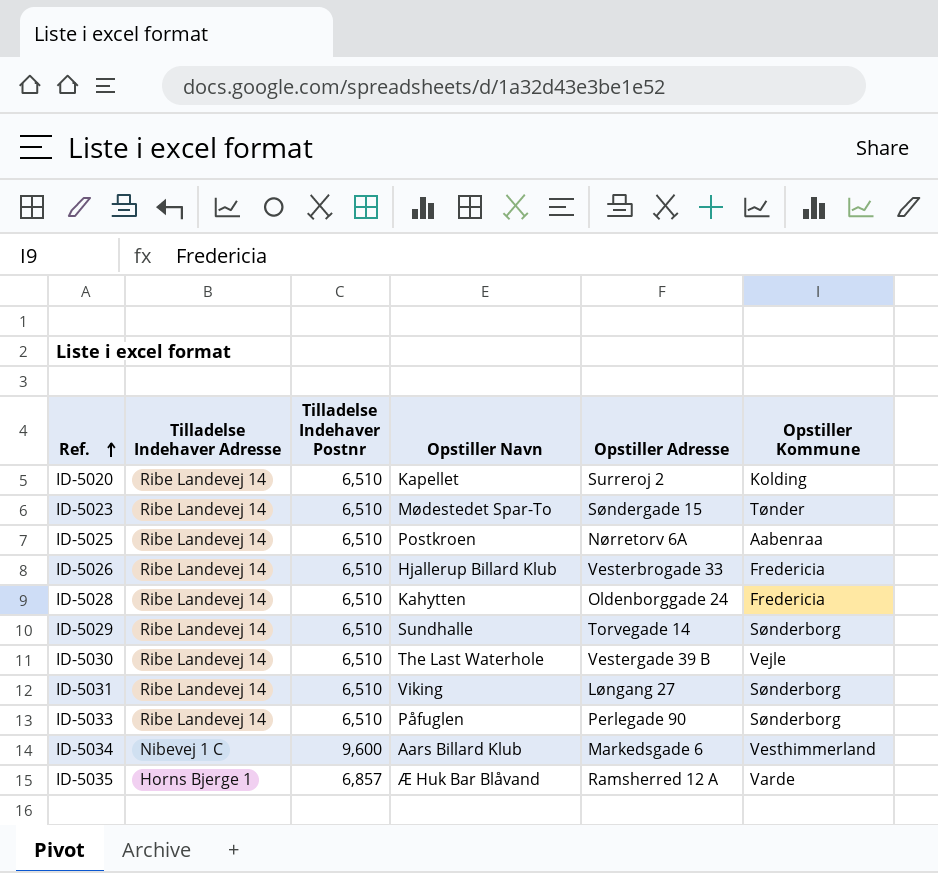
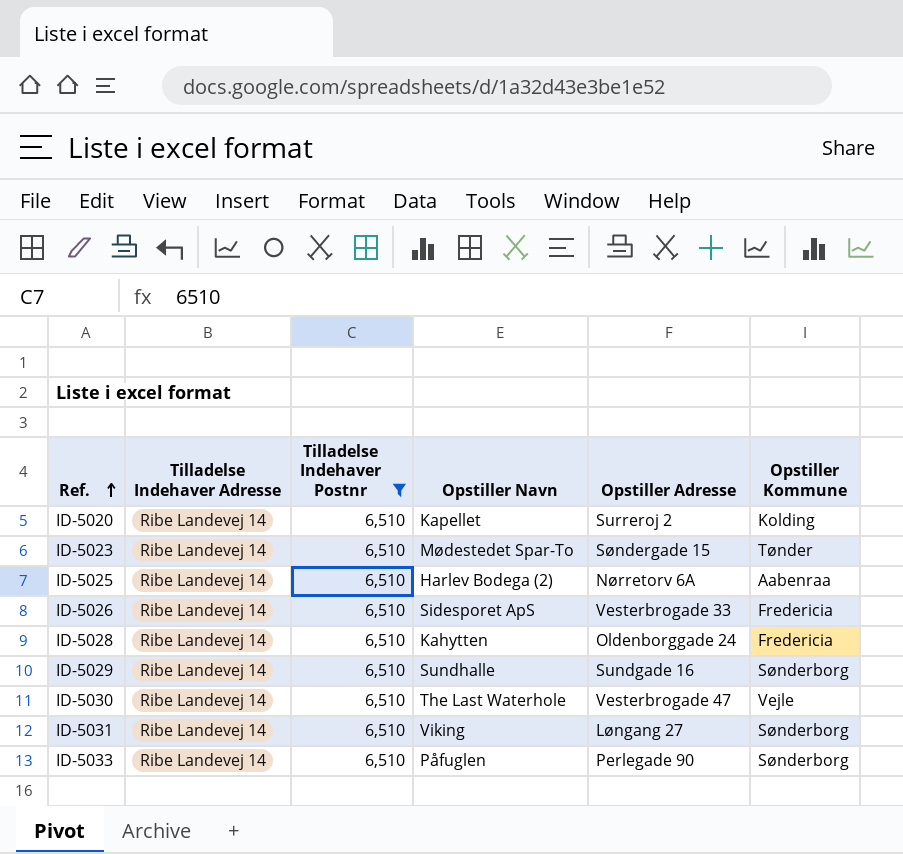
filter: none -> Tilladelse Indehaver Postnr = 6,510
ID-5025 | Opstiller Navn: Postkroen -> Harlev Bodega (2)
ID-5026 | Opstiller Navn: Hjallerup Billard Klub -> Sidesporet ApS
ID-5029 | Opstiller Adresse: Torvegade 14 -> Sundgade 16
ID-5030 | Opstiller Adresse: Vestergade 39 B -> Vesterbrogade 47

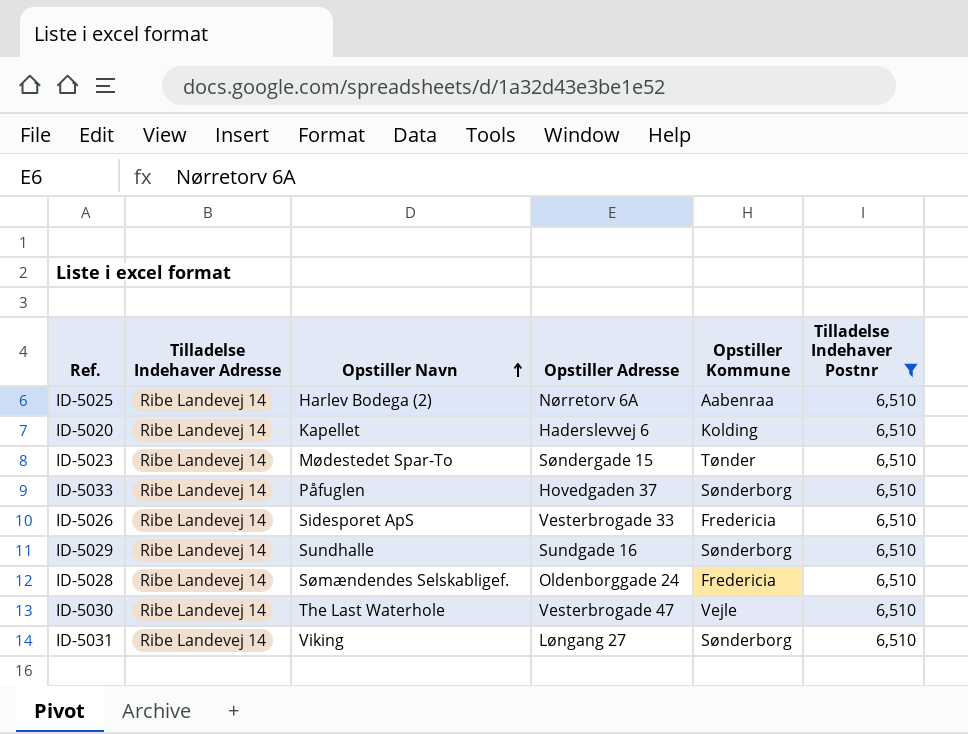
row order: Ref. ascending -> Opstiller Navn ascending
column Tilladelse Indehaver Postnr | position: 3 -> 6
ID-5020 | Opstiller Adresse: Surreroj 2 -> Haderslevvej 6
ID-5033 | Opstiller Adresse: Perlegade 90 -> Hovedgaden 37
ID-5028 | Opstiller Navn: Kahytten -> Sømændendes Selskabligef.

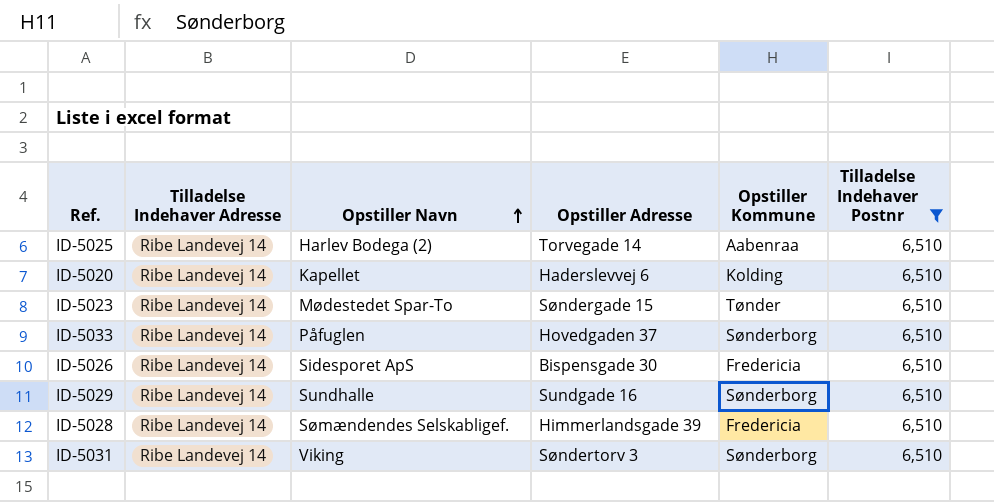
row ID-5030: Ribe Landevej 14 | The Last Waterhole | Vesterbrogade 47 | Vejle | 6,510 -> none
ID-5025 | Opstiller Adresse: Nørretorv 6A -> Torvegade 14
ID-5026 | Opstiller Adresse: Vesterbrogade 33 -> Bispensgade 30
ID-5028 | Opstiller Adresse: Oldenborggade 24 -> Himmerlandsgade 39
ID-5031 | Opstiller Adresse: Løngang 27 -> Søndertorv 3

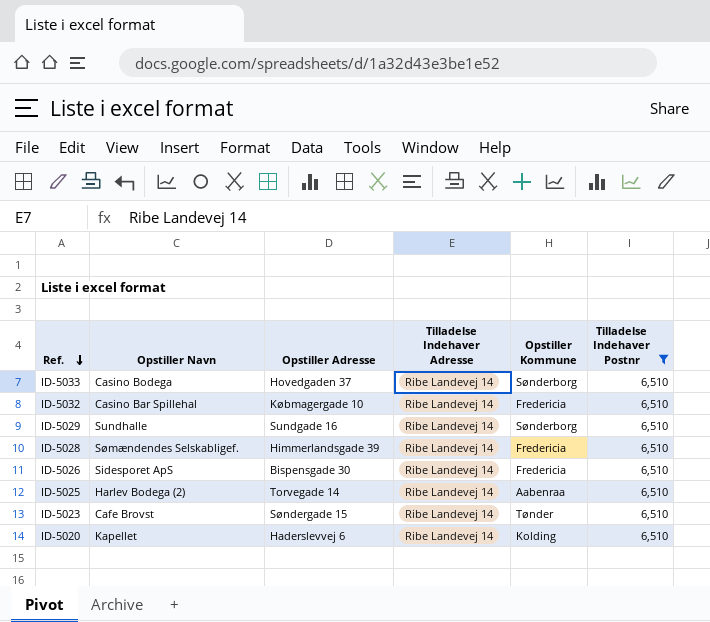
row order: Opstiller Navn ascending -> Ref. descending
column Tilladelse Indehaver Adresse | position: 2 -> 4
row ID-5031: Ribe Landevej 14 | Viking | Søndertorv 3 | Sønderborg | 6,510 -> none
ID-5033 | Opstiller Navn: Påfuglen -> Casino Bodega
row ID-5032: none -> Casino Bar Spillehal | Købmagergade 10 | Ribe Landevej 14 | Fredericia | 6,510
ID-5023 | Opstiller Navn: Mødestedet Spar-To -> Cafe Brovst

